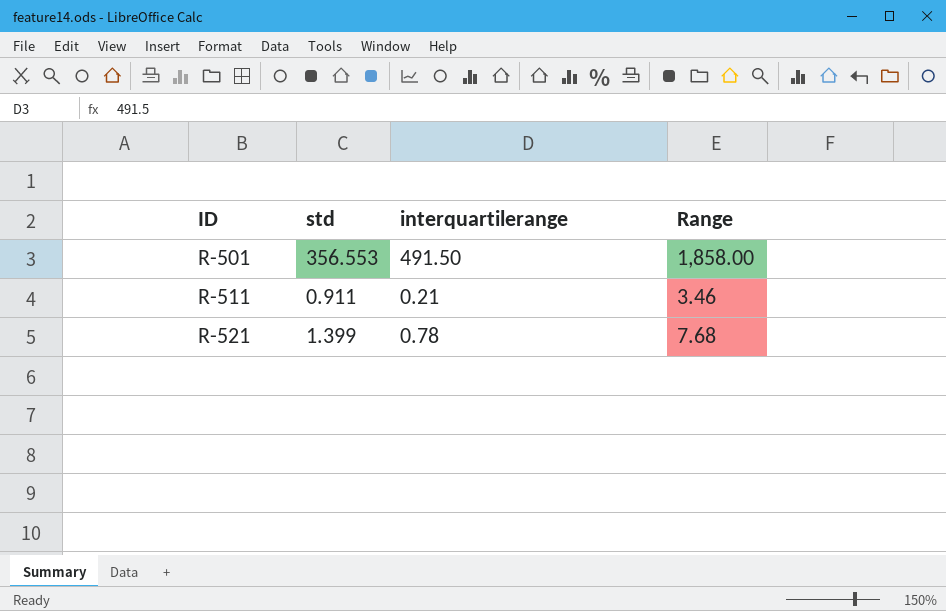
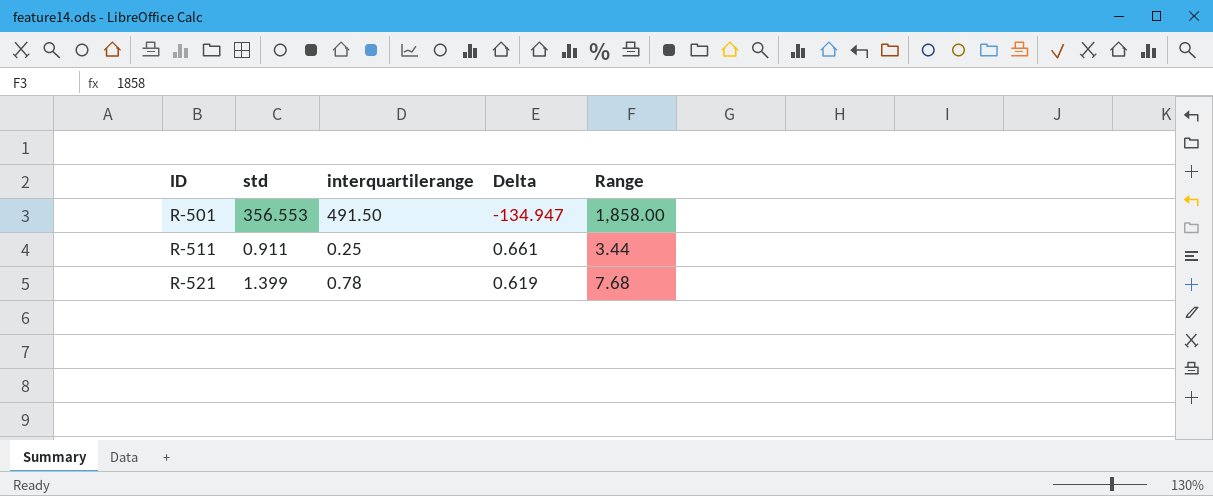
column Delta | formula: none -> [std] - [interquartilerange]
R-511 | interquartilerange: 0.21 -> 0.25
R-511 | Range: 3.46 -> 3.44

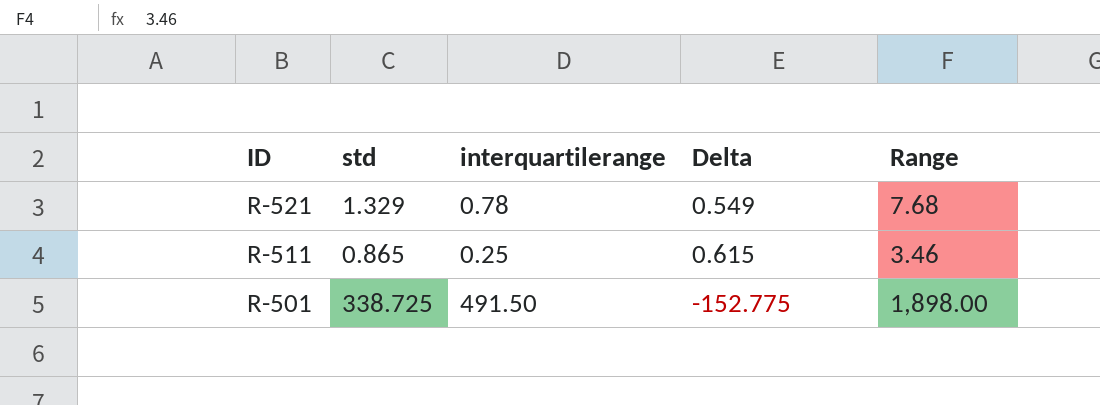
row order: ID ascending -> ID descending
R-521 | std: 1.399 -> 1.329
R-521 | Delta: 0.619 -> 0.549
R-511 | std: 0.911 -> 0.865
R-511 | Delta: 0.661 -> 0.615
R-511 | Range: 3.44 -> 3.46
R-501 | std: 356.553 -> 338.725
R-501 | Delta: -134.947 -> -152.775
R-501 | Range: 1,858.00 -> 1,898.00

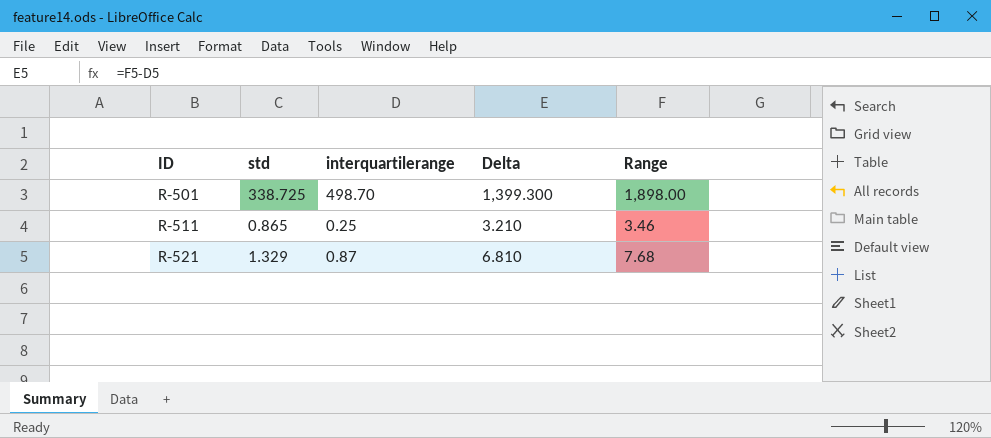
row order: ID descending -> ID ascending
column Delta | formula: [std] - [interquartilerange] -> [Range] - [interquartilerange]
R-501 | interquartilerange: 491.50 -> 498.70
R-521 | interquartilerange: 0.78 -> 0.87

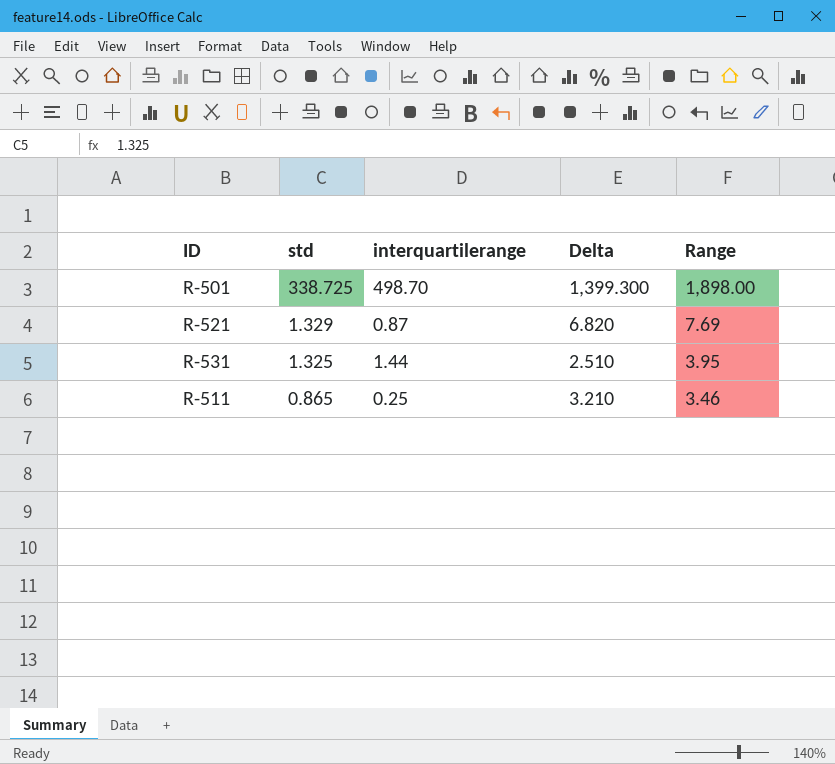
row order: ID ascending -> std descending
R-521 | Delta: 6.810 -> 6.820
R-521 | Range: 7.68 -> 7.69
row R-531: none -> 1.325 | 1.44 | 2.510 | 3.95

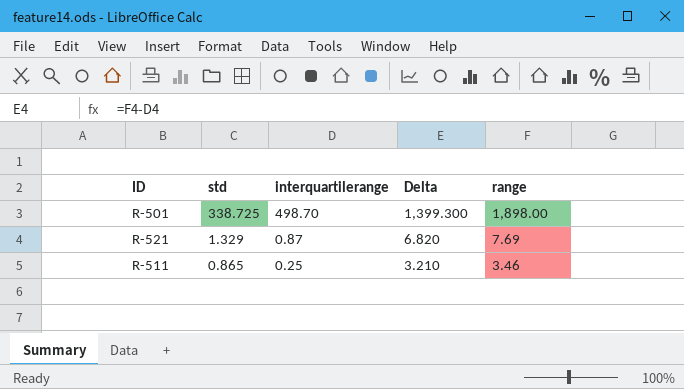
column name: Range -> range
row R-531: 1.325 | 1.44 | 2.510 | 3.95 -> none

